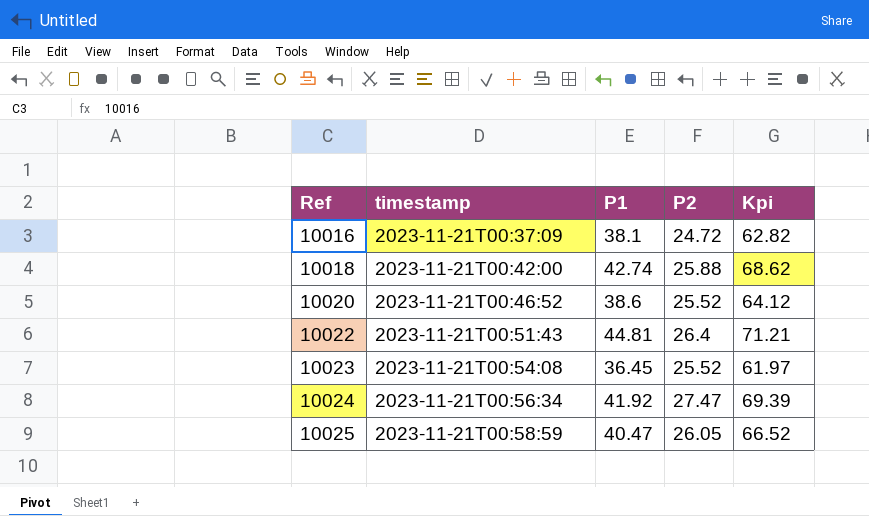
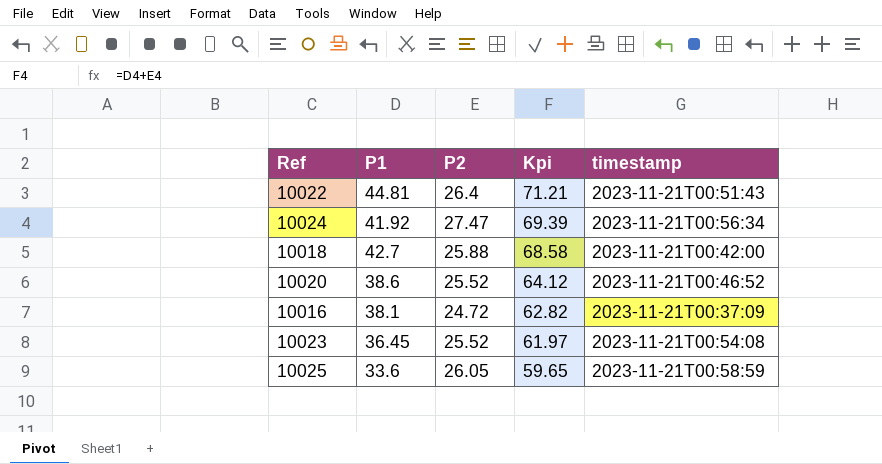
row order: Ref ascending -> Kpi descending
column timestamp | position: 2 -> 5
10018 | P1: 42.74 -> 42.7
10018 | Kpi: 68.62 -> 68.58
10025 | P1: 40.47 -> 33.6
10025 | Kpi: 66.52 -> 59.65

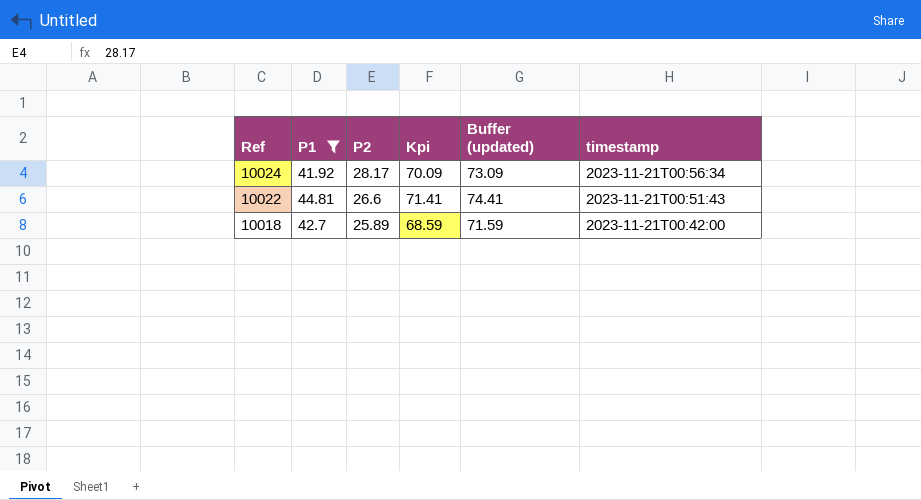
filter: none -> P1 >= 41.92
row order: Kpi descending -> Ref descending
column Buffer (updated) | formula: none -> [Kpi] + 3
10024 | P2: 27.47 -> 28.17
10024 | Kpi: 69.39 -> 70.09
10022 | P2: 26.4 -> 26.6
10022 | Kpi: 71.21 -> 71.41
10018 | P2: 25.88 -> 25.89
10018 | Kpi: 68.58 -> 68.59

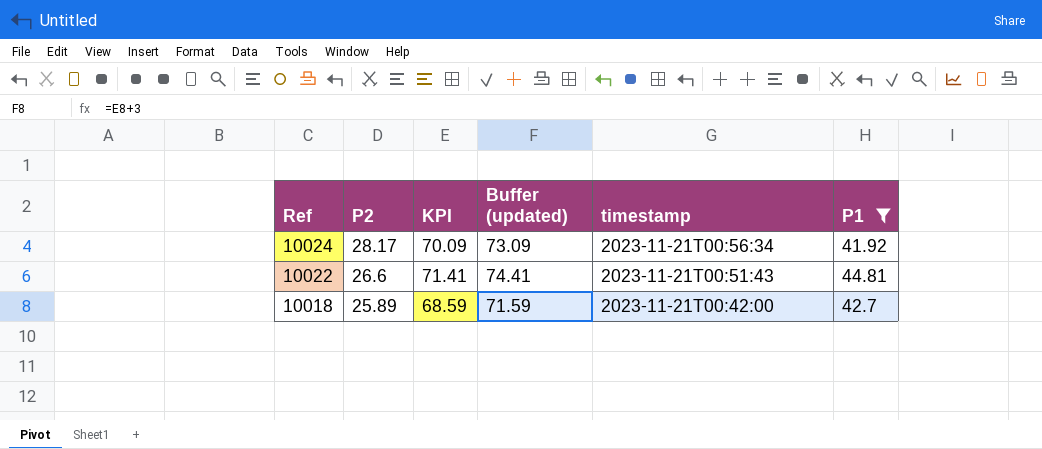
column name: Kpi -> KPI
column P1 | position: 2 -> 6

